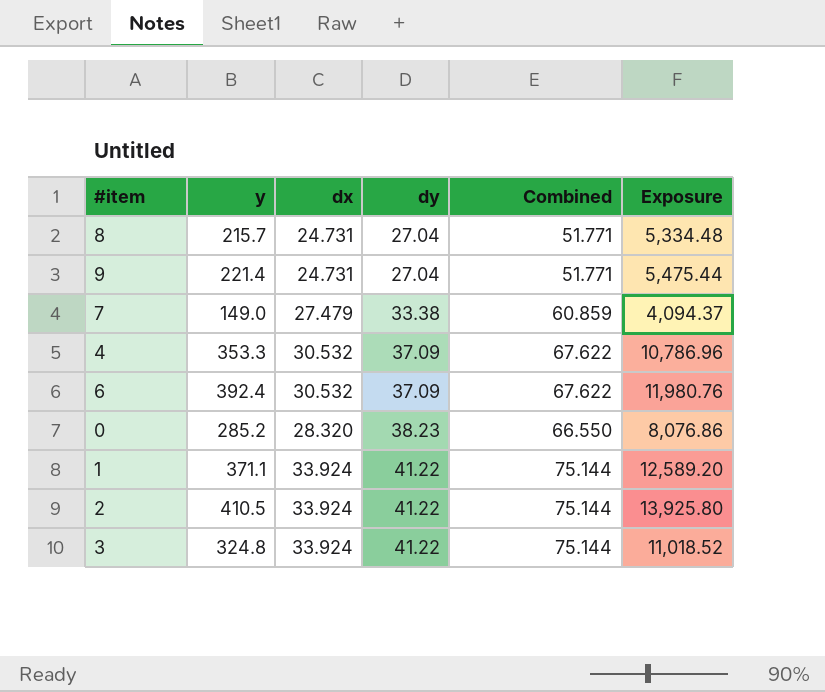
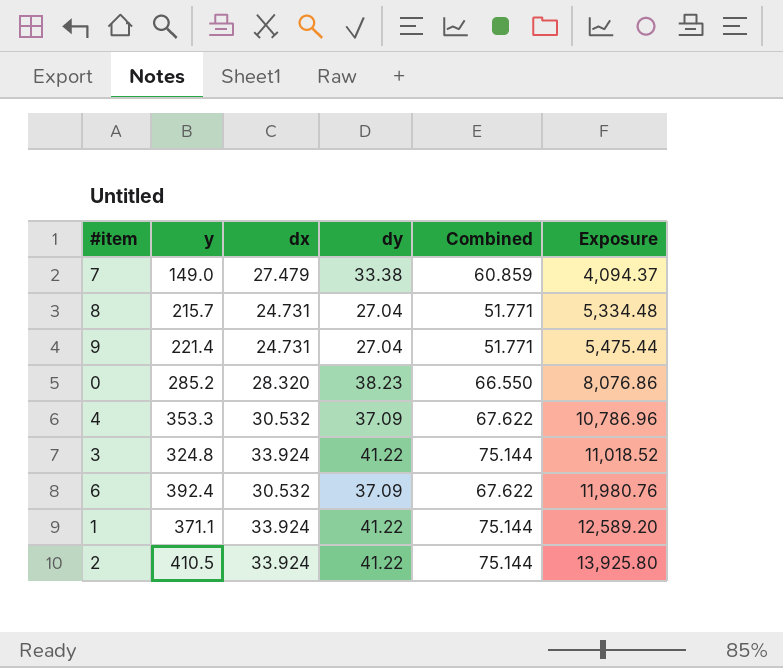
row order: dy ascending -> Exposure ascending

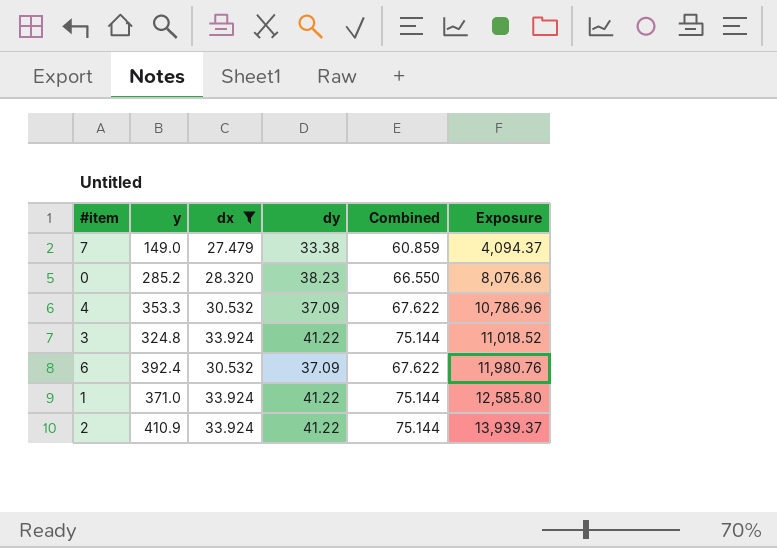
filter: none -> dx != 24.731
1 | y: 371.1 -> 371.0
1 | Exposure: 12,589.20 -> 12,585.80
2 | y: 410.5 -> 410.9
2 | Exposure: 13,925.80 -> 13,939.37

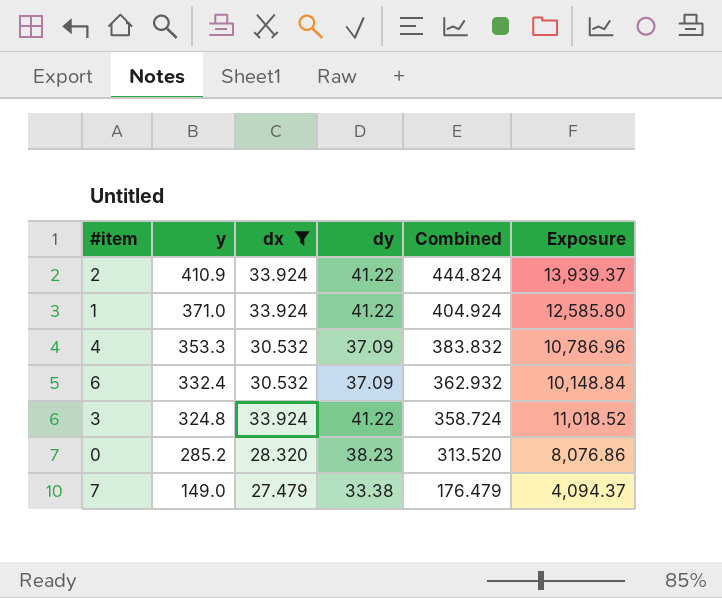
row order: Exposure ascending -> y descending
column Combined | formula: [dx] + [dy] -> [y] + [dx]
6 | y: 392.4 -> 332.4
6 | Exposure: 11,980.76 -> 10,148.84

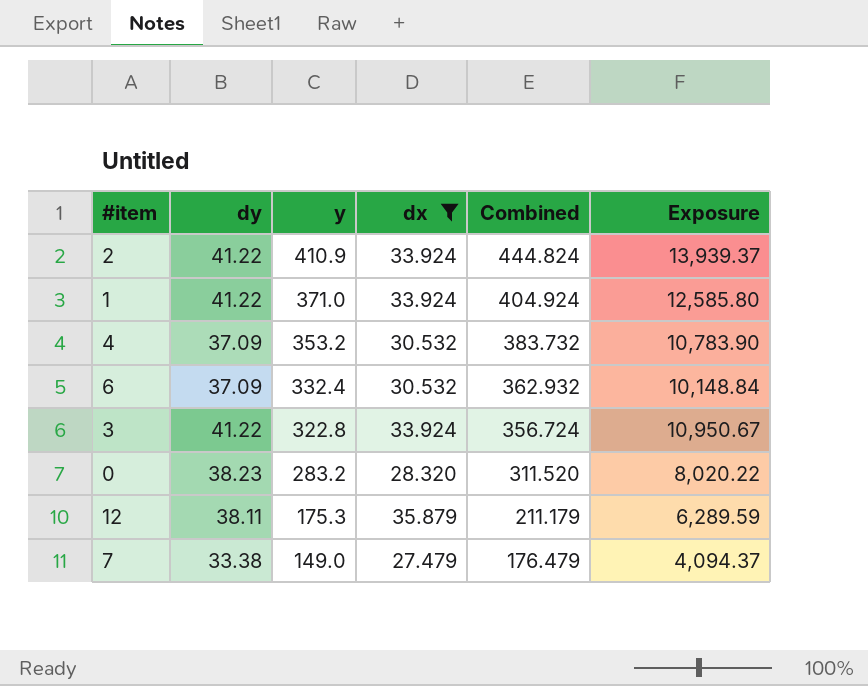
column dy | position: 4 -> 2
4 | y: 353.3 -> 353.2
4 | Combined: 383.832 -> 383.732
4 | Exposure: 10,786.96 -> 10,783.90
3 | y: 324.8 -> 322.8
3 | Combined: 358.724 -> 356.724
3 | Exposure: 11,018.52 -> 10,950.67
0 | y: 285.2 -> 283.2
0 | Combined: 313.520 -> 311.520
0 | Exposure: 8,076.86 -> 8,020.22
row 12: none -> 38.11 | 175.3 | 35.879 | 211.179 | 6,289.59

